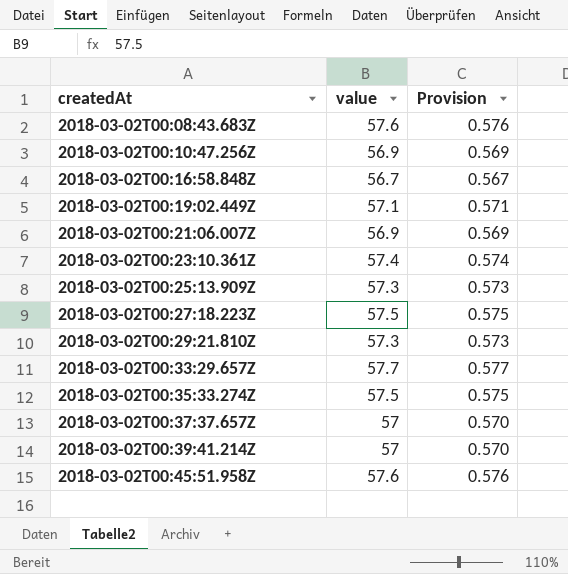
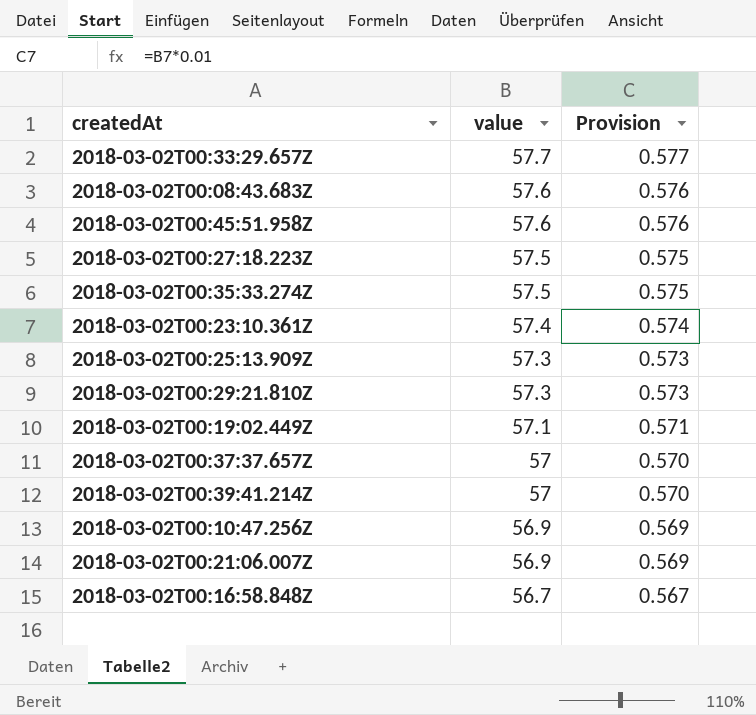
row order: createdAt ascending -> value descending

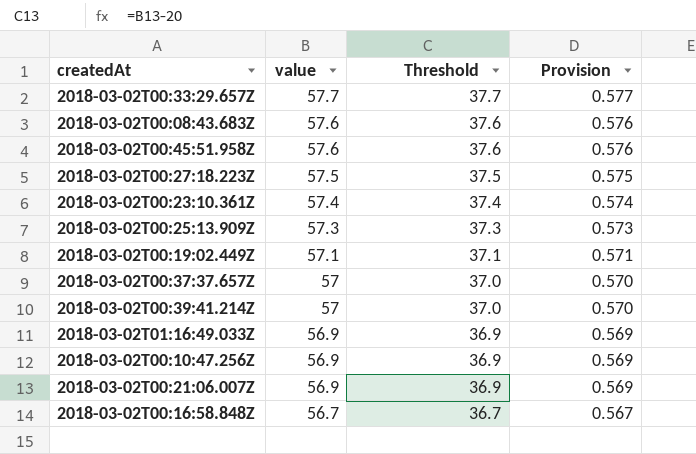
column Threshold | formula: none -> [value] - 20
row 2018-03-02T00:35:33.274Z: 57.5 | 0.575 -> none
row 2018-03-02T00:29:21.810Z: 57.3 | 0.573 -> none
row 2018-03-02T01:16:49.033Z: none -> 56.9 | 36.9 | 0.569

